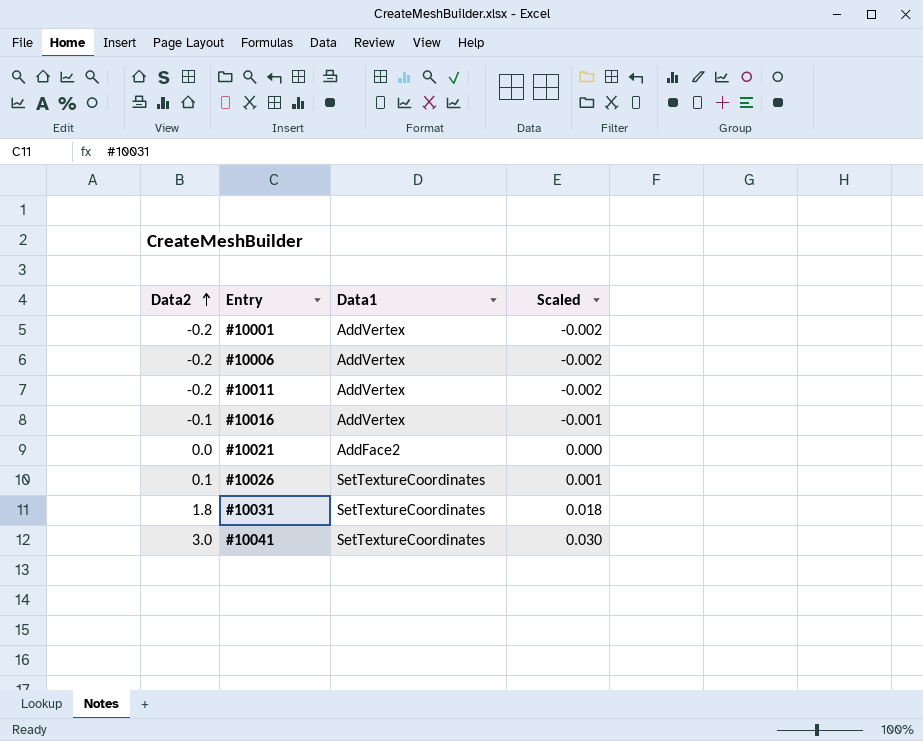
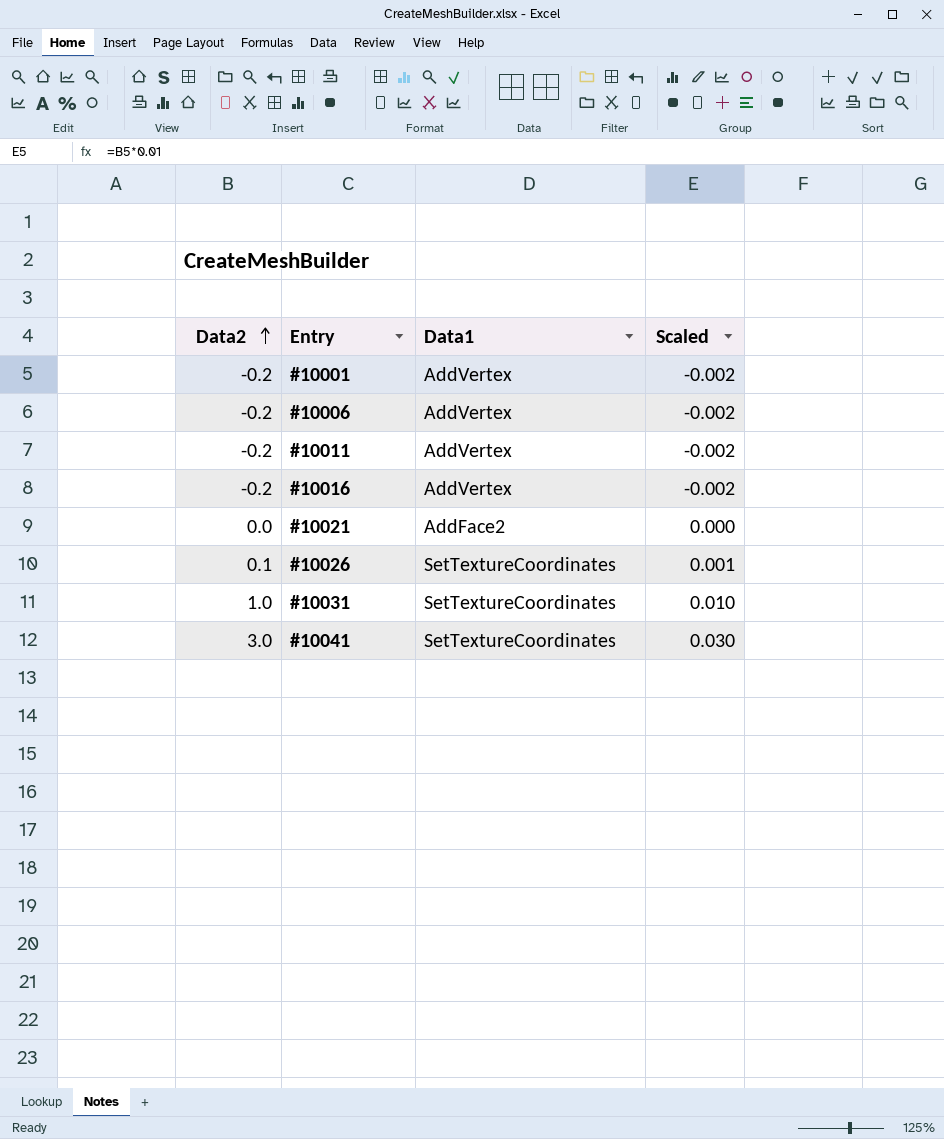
#10016 | Data2: -0.1 -> -0.2
#10016 | Scaled: -0.001 -> -0.002
#10031 | Data2: 1.8 -> 1.0
#10031 | Scaled: 0.018 -> 0.010

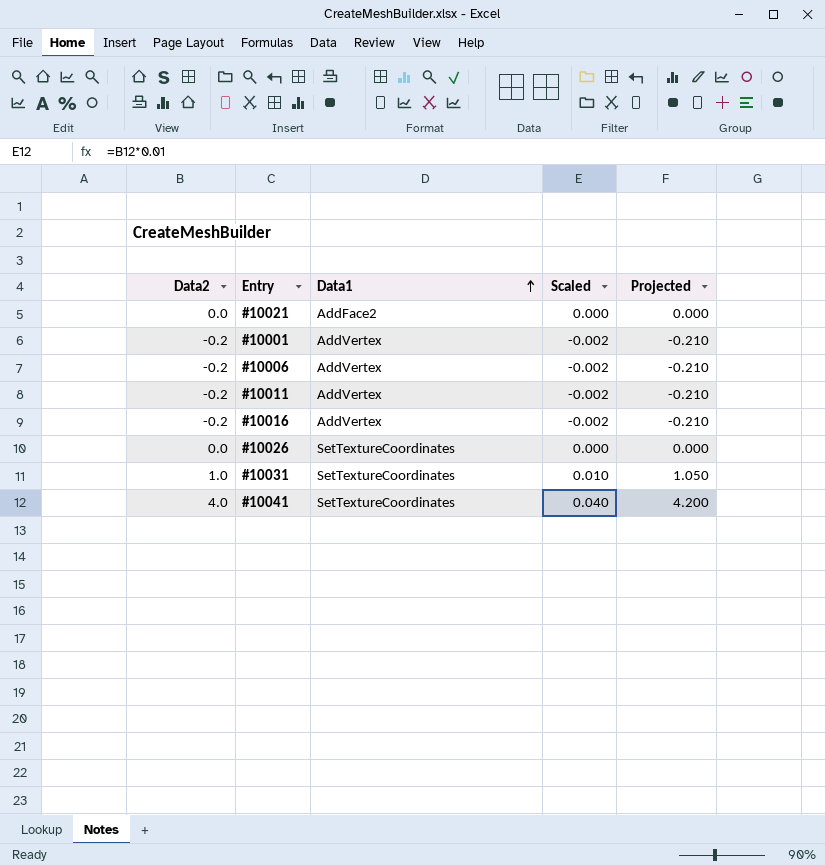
row order: Data2 ascending -> Data1 ascending
column Projected | formula: none -> [Data2] * 1.05
#10026 | Data2: 0.1 -> 0.0
#10026 | Scaled: 0.001 -> 0.000
#10041 | Data2: 3.0 -> 4.0
#10041 | Scaled: 0.030 -> 0.040

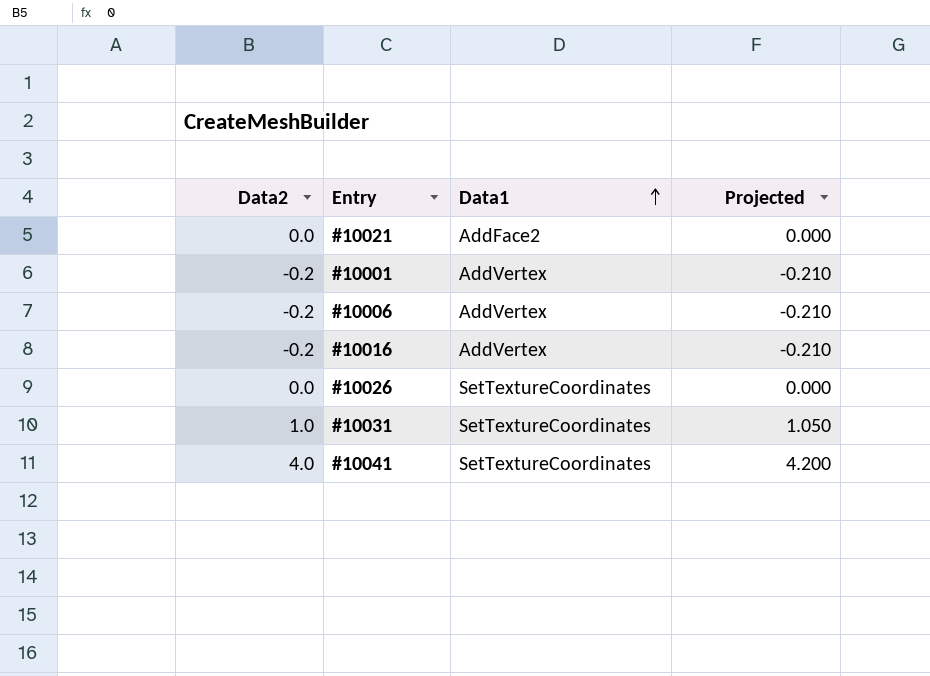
column Scaled | formula: [Data2] * 0.01 -> none
row #10011: -0.2 | AddVertex | -0.002 | -0.210 -> none

